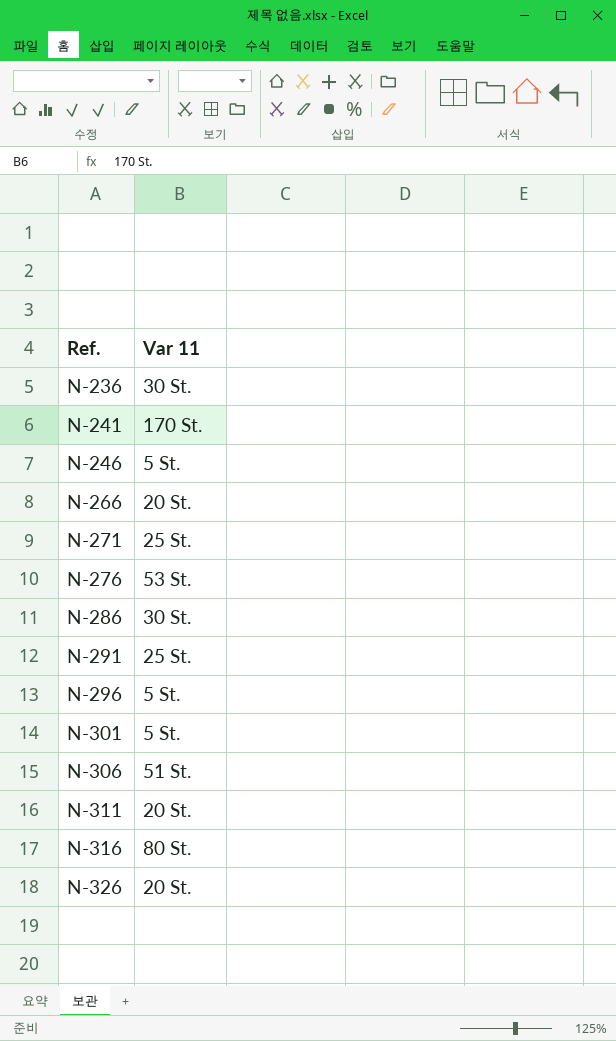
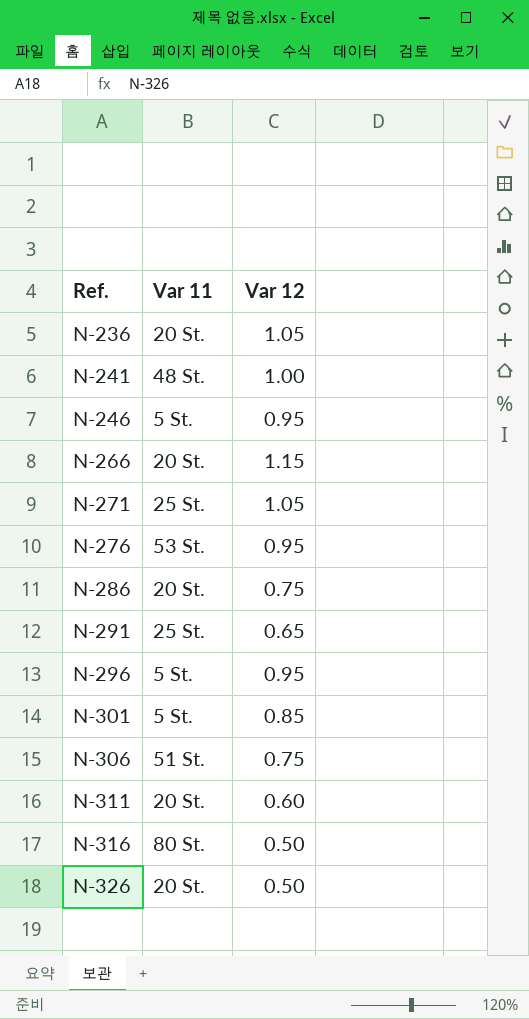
column Var 12 | position: none -> 3
N-236 | Var 11: 30 St. -> 20 St.
N-241 | Var 11: 170 St. -> 48 St.
N-286 | Var 11: 30 St. -> 20 St.

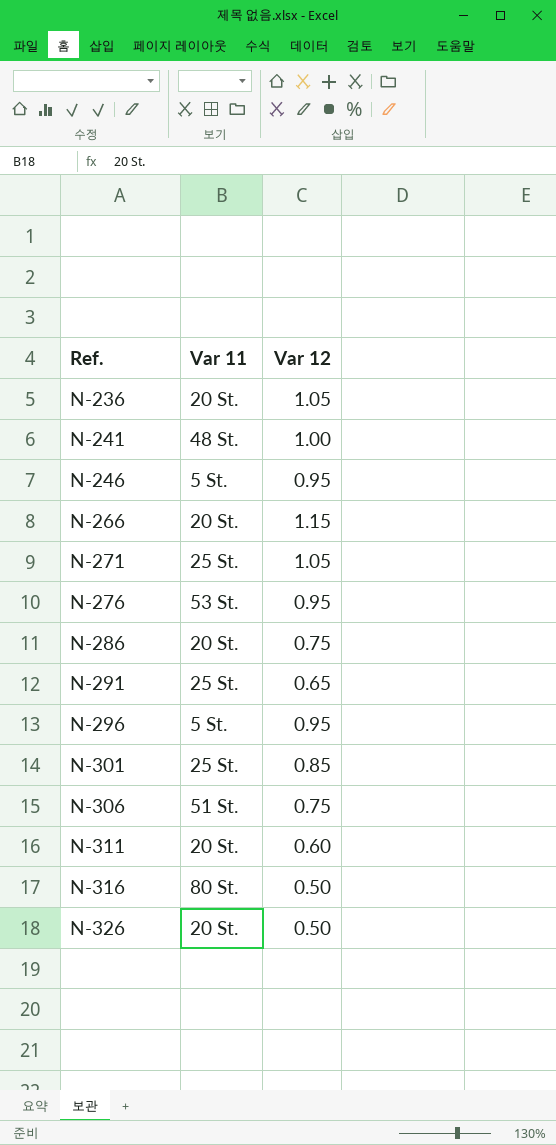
N-301 | Var 11: 5 St. -> 25 St.

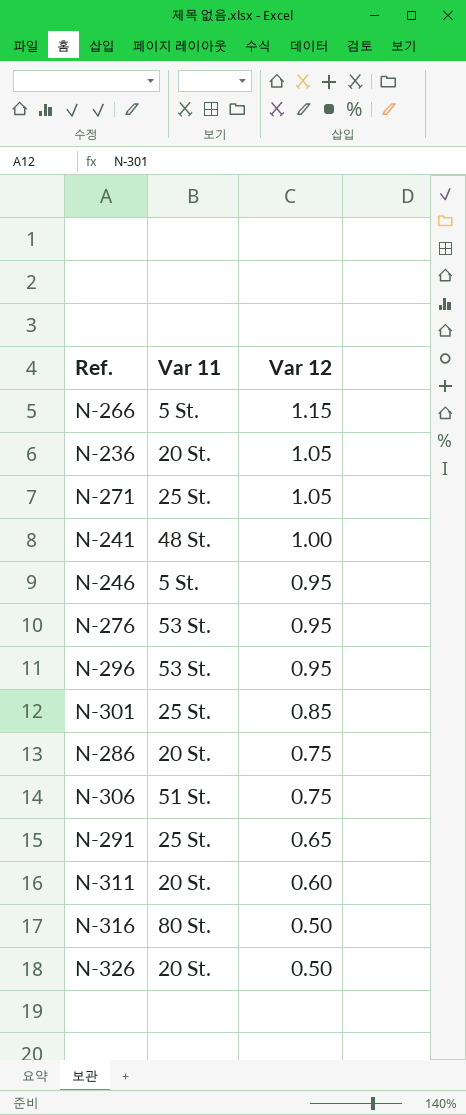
row order: Ref. ascending -> Var 12 descending
N-266 | Var 11: 20 St. -> 5 St.
N-296 | Var 11: 5 St. -> 53 St.

